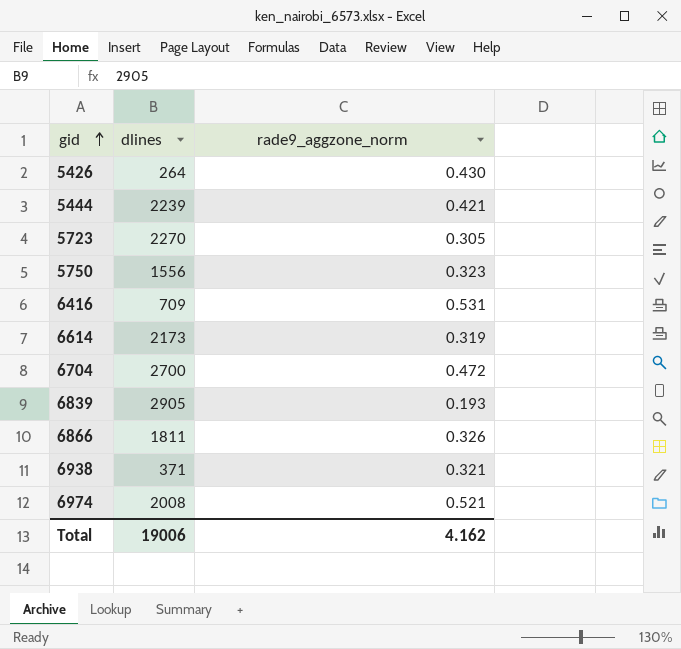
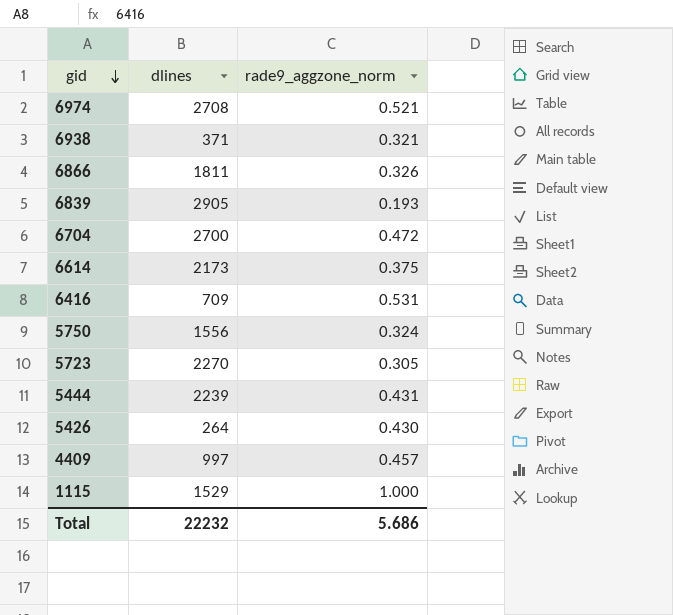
row order: gid ascending -> gid descending
6974 | dlines: 2008 -> 2708
6614 | rade9_aggzone_norm: 0.319 -> 0.375
5750 | rade9_aggzone_norm: 0.323 -> 0.324
5444 | rade9_aggzone_norm: 0.421 -> 0.431
row 4409: none -> 997 | 0.457
row 1115: none -> 1529 | 1.000
Total | dlines: 19006 -> 22232
Total | rade9_aggzone_norm: 4.162 -> 5.686

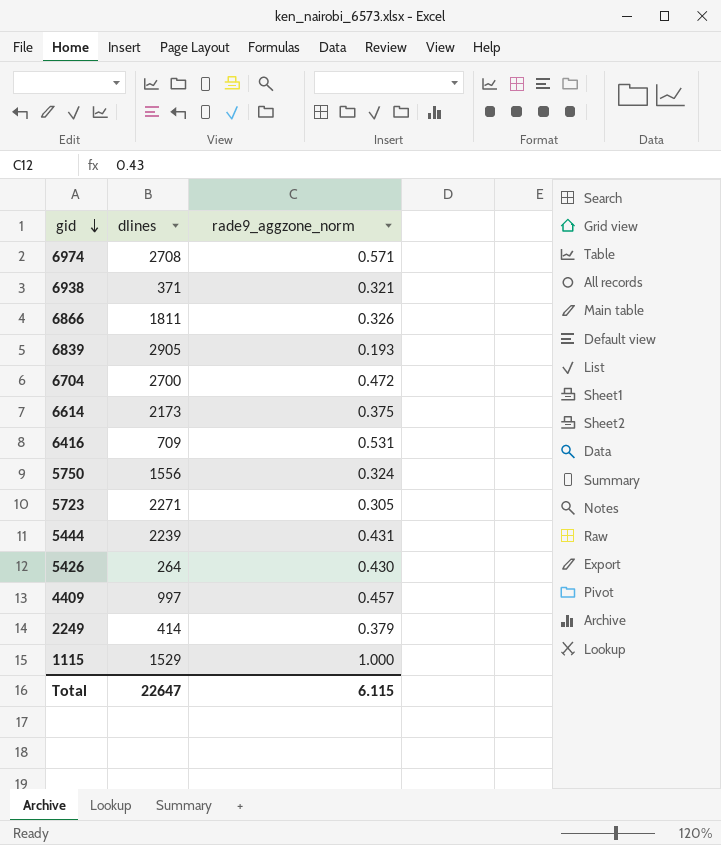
6974 | rade9_aggzone_norm: 0.521 -> 0.571
5723 | dlines: 2270 -> 2271
row 2249: none -> 414 | 0.379
Total | dlines: 22232 -> 22647
Total | rade9_aggzone_norm: 5.686 -> 6.115

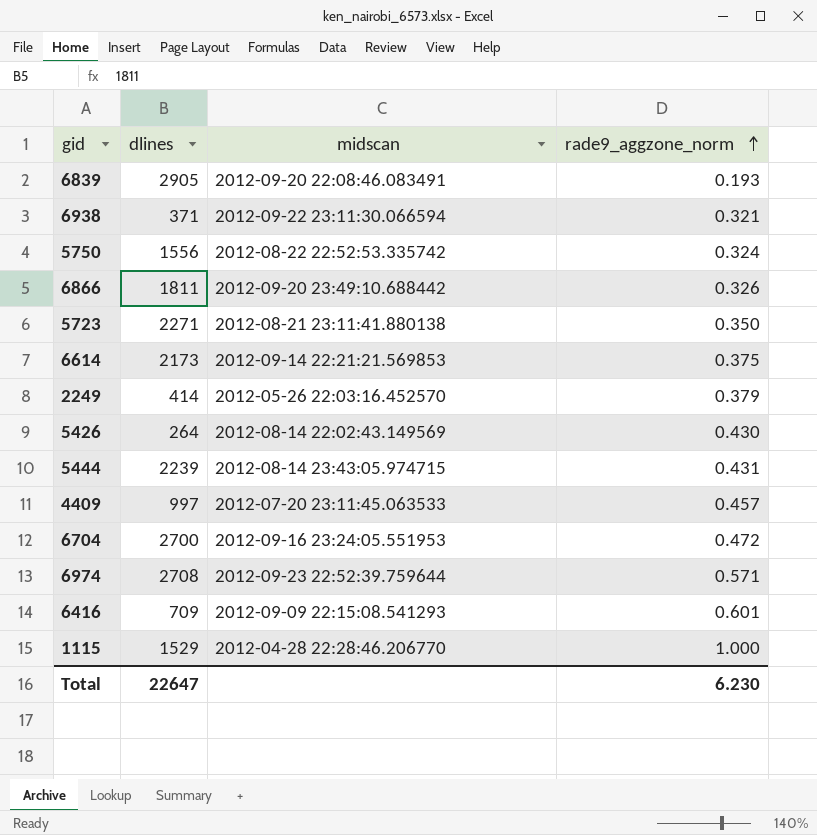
row order: gid descending -> rade9_aggzone_norm ascending
column midscan | position: none -> 3
5723 | rade9_aggzone_norm: 0.305 -> 0.350
6416 | rade9_aggzone_norm: 0.531 -> 0.601
Total | rade9_aggzone_norm: 6.115 -> 6.230

